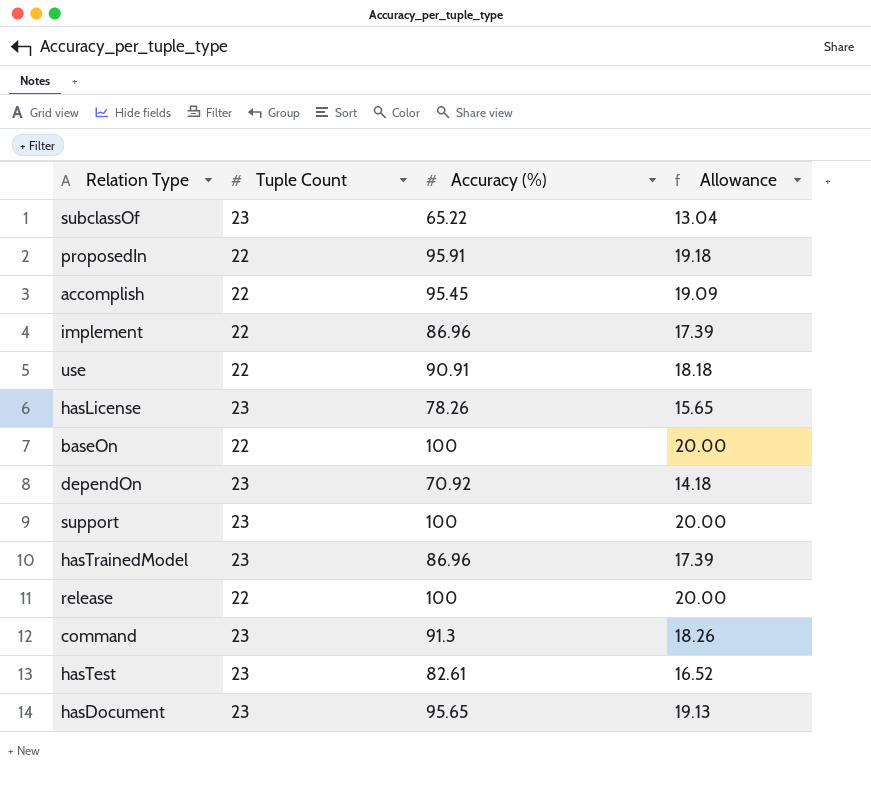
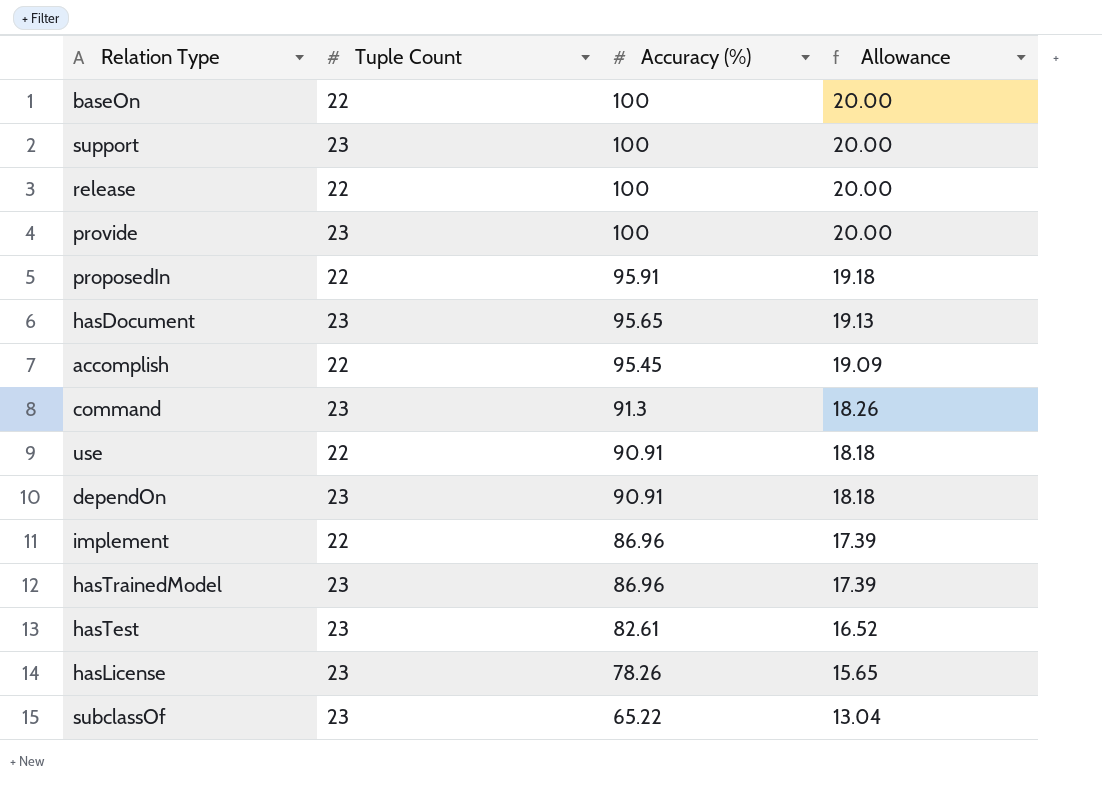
row order: none -> Accuracy (%) descending
row provide: none -> 23 | 100 | 20.00
dependOn | Accuracy (%): 70.92 -> 90.91
dependOn | Allowance: 14.18 -> 18.18

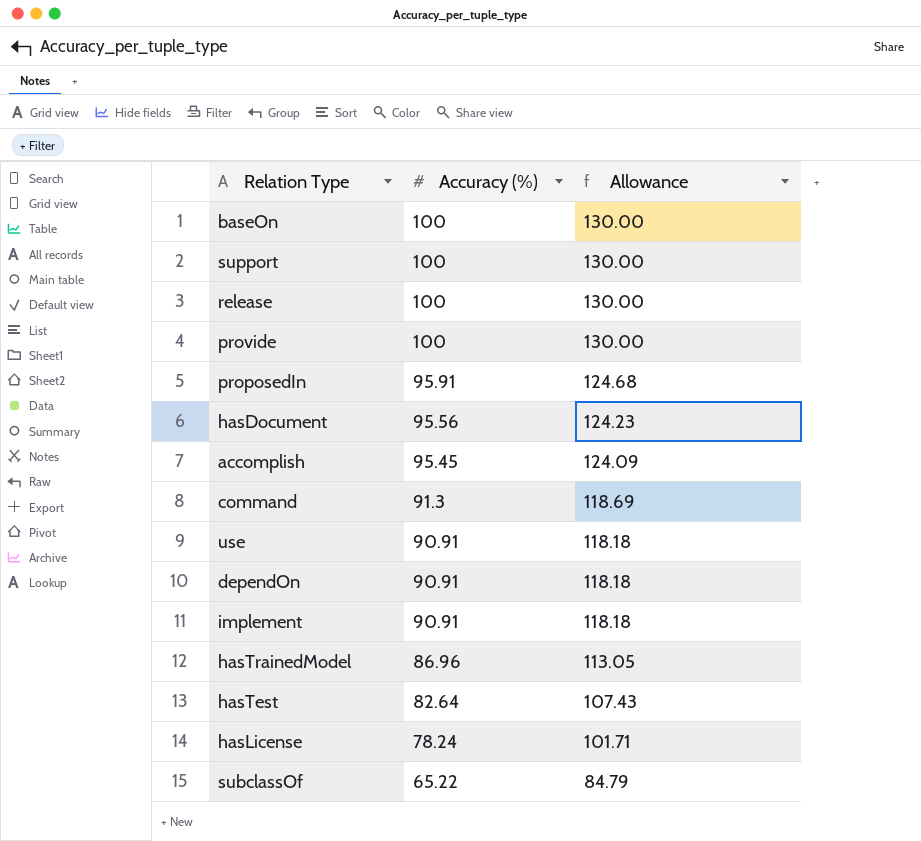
column Tuple Count | position: 2 -> none
column Allowance | formula: [Accuracy (%)] * 0.2 -> [Accuracy (%)] * 1.3
hasDocument | Accuracy (%): 95.65 -> 95.56
implement | Accuracy (%): 86.96 -> 90.91
hasTest | Accuracy (%): 82.61 -> 82.64
hasLicense | Accuracy (%): 78.26 -> 78.24

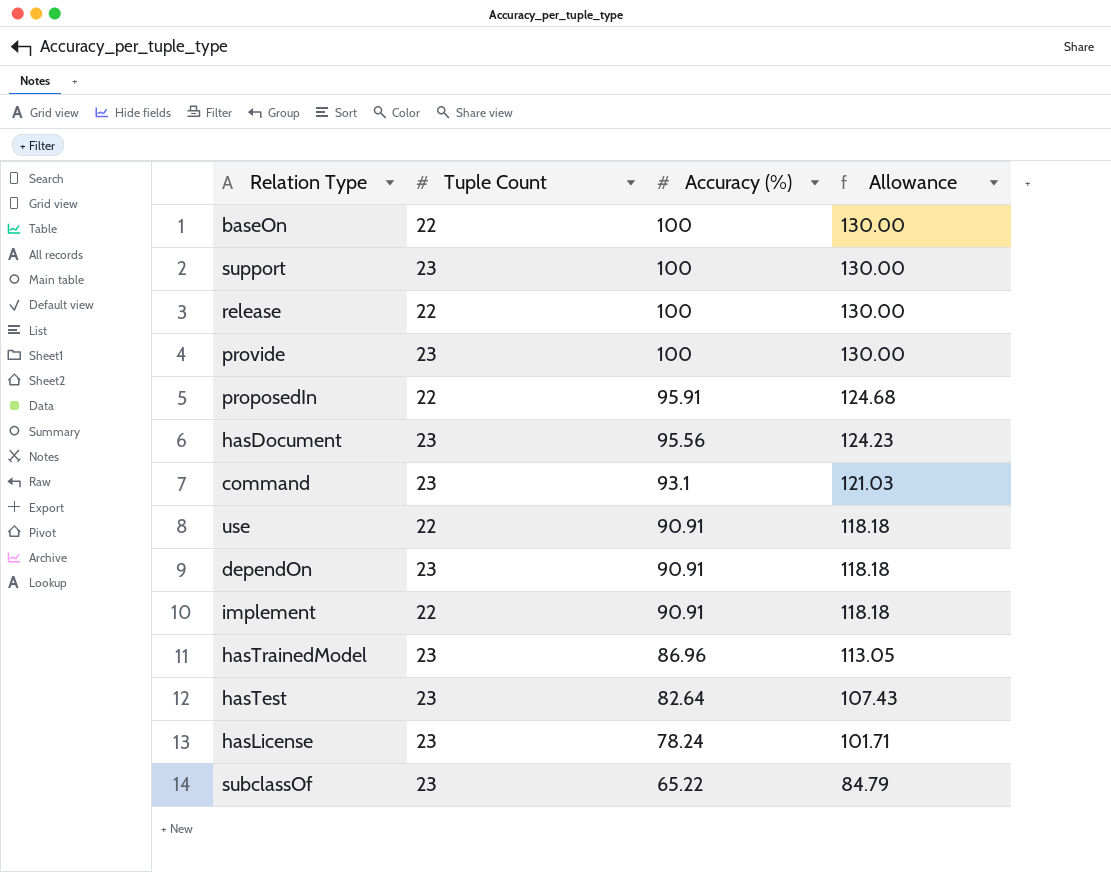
column Tuple Count | position: none -> 2
row accomplish: 95.45 | 124.09 -> none
command | Accuracy (%): 91.3 -> 93.1
command | Allowance: 118.69 -> 121.03

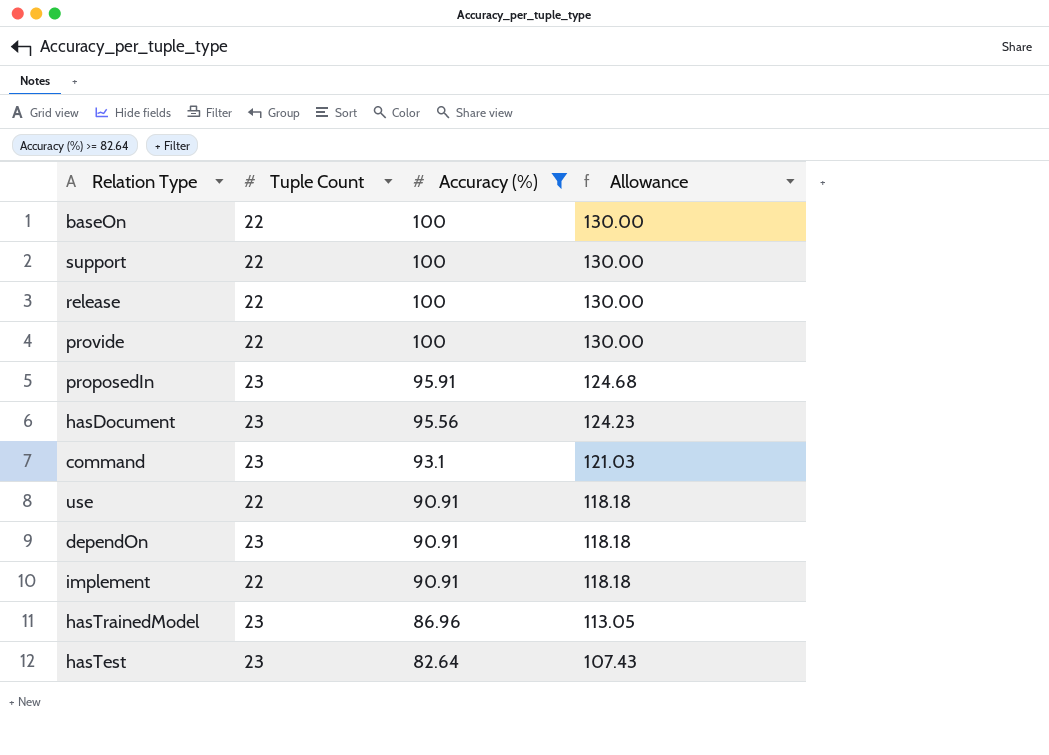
filter: none -> Accuracy (%) >= 82.64
support | Tuple Count: 23 -> 22
provide | Tuple Count: 23 -> 22
proposedIn | Tuple Count: 22 -> 23

